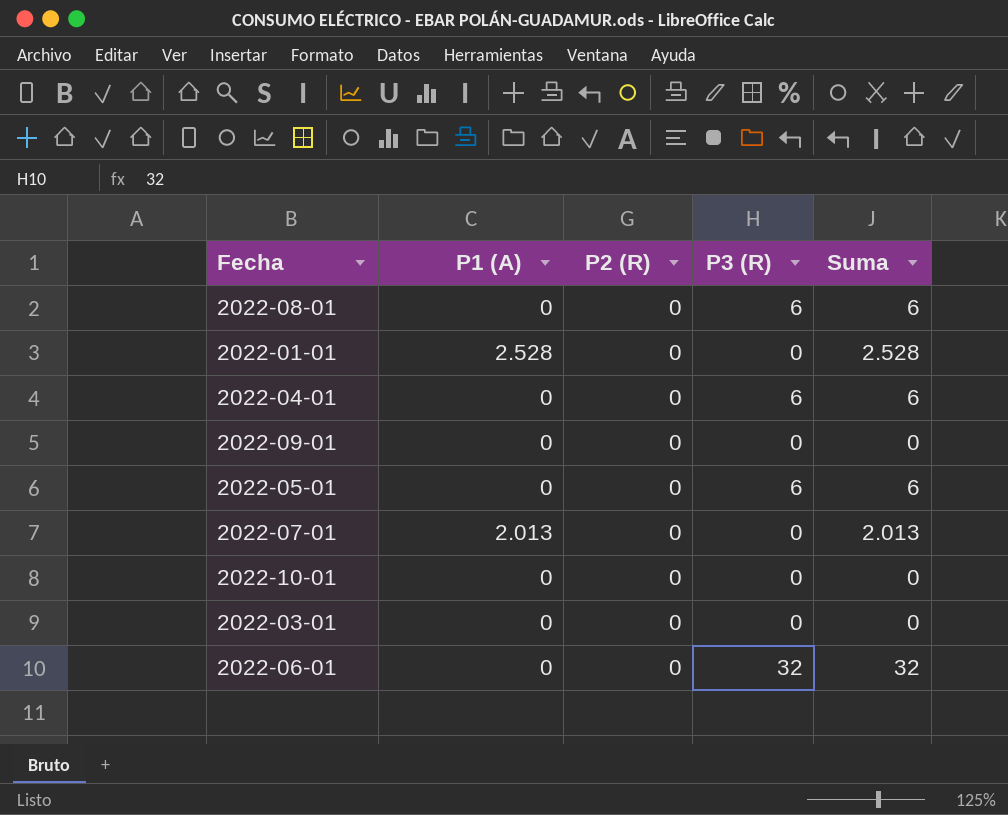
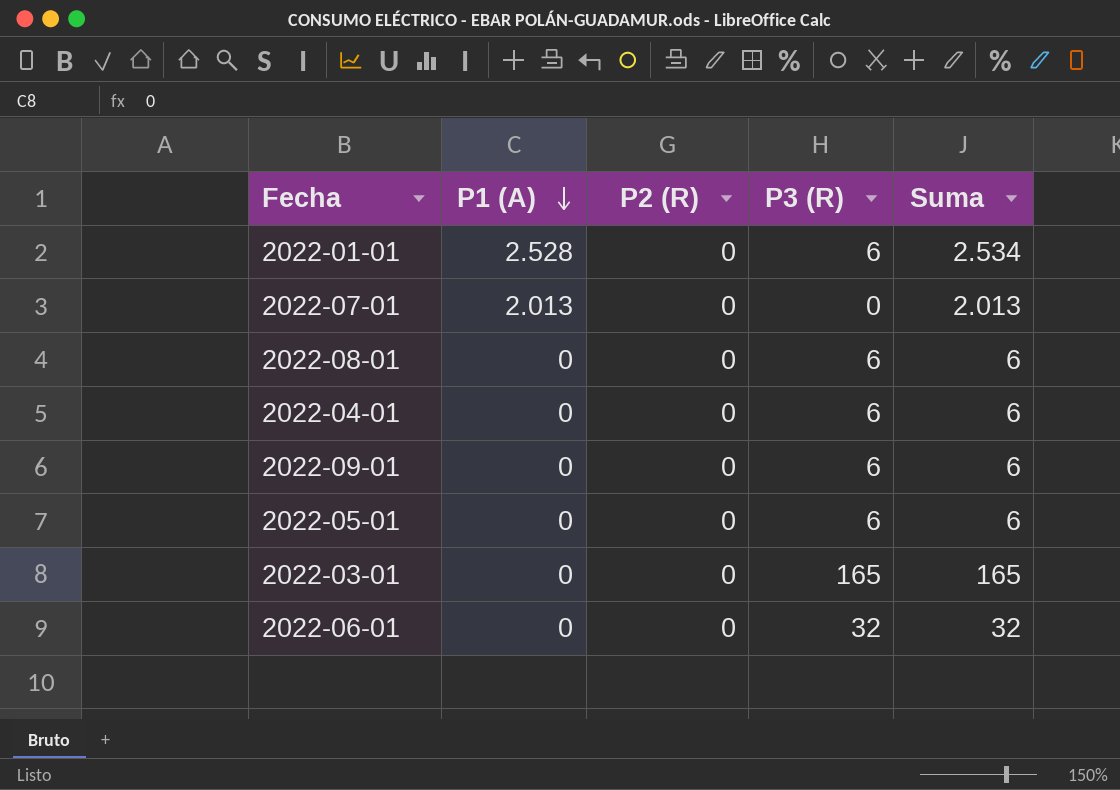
row order: none -> P1 (A) descending
row 2022-10-01: 0 | 0 | 0 | 0 -> none
2022-01-01 | P3 (R): 0 -> 6
2022-01-01 | Suma: 2.528 -> 2.534
2022-09-01 | P3 (R): 0 -> 6
2022-09-01 | Suma: 0 -> 6
2022-03-01 | P3 (R): 0 -> 165
2022-03-01 | Suma: 0 -> 165

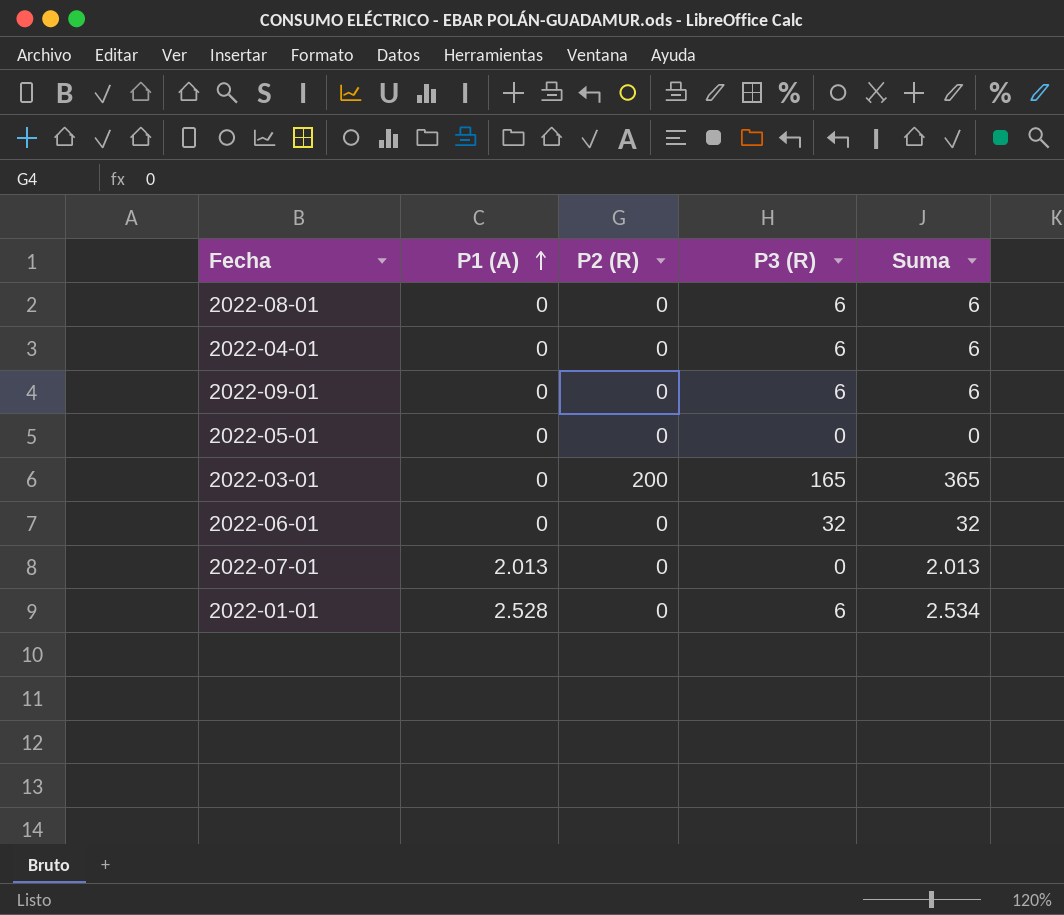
row order: P1 (A) descending -> P1 (A) ascending
2022-05-01 | P3 (R): 6 -> 0
2022-05-01 | Suma: 6 -> 0
2022-03-01 | P2 (R): 0 -> 200
2022-03-01 | Suma: 165 -> 365

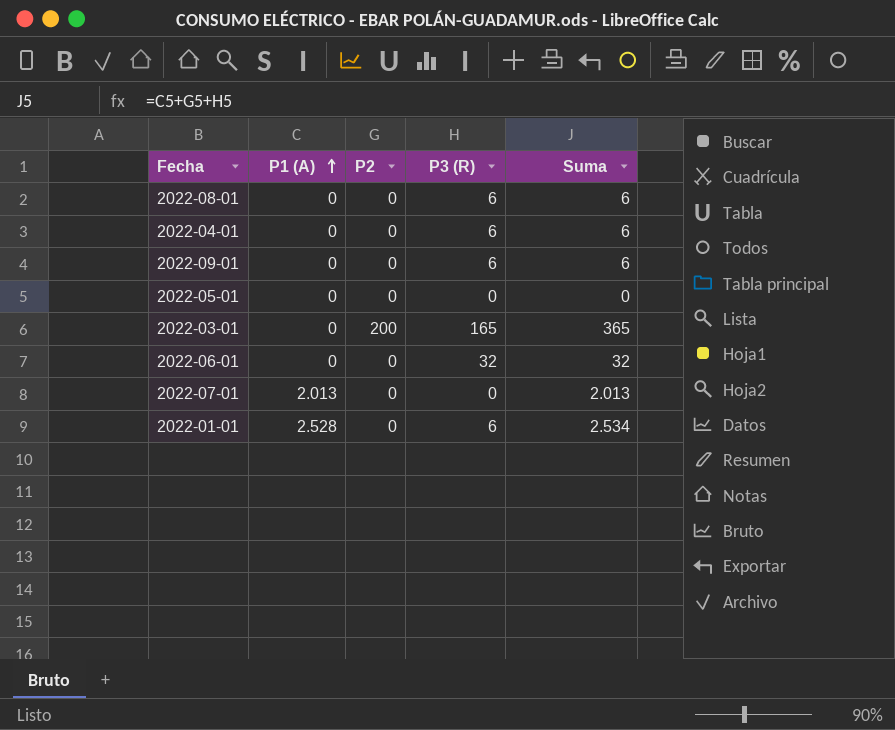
column name: P2 (R) -> P2

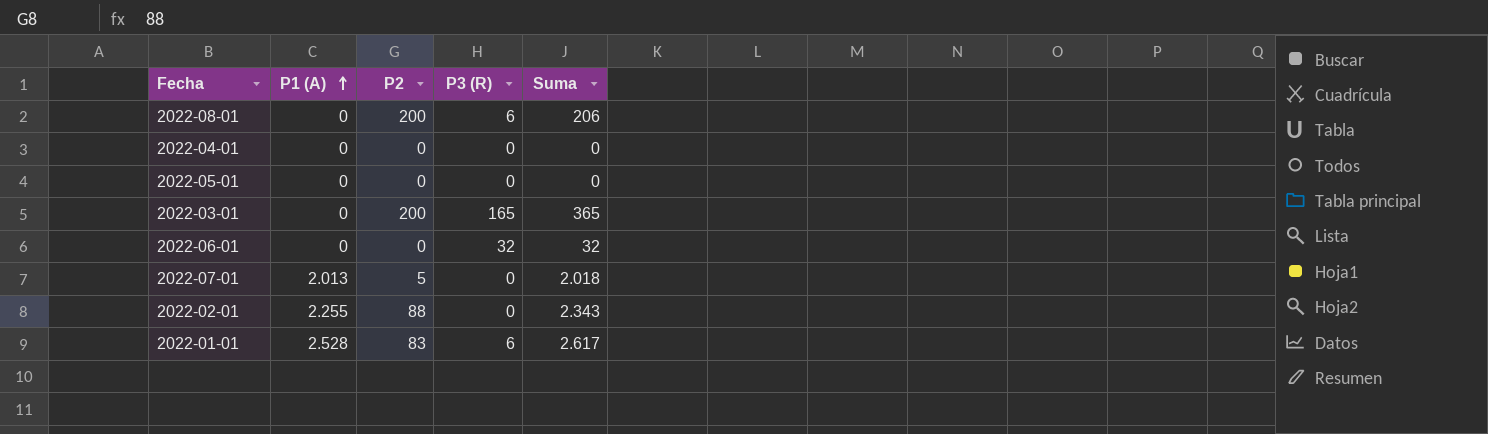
row 2022-09-01: 0 | 0 | 6 | 6 -> none
2022-08-01 | P2: 0 -> 200
2022-08-01 | Suma: 6 -> 206
2022-04-01 | P3 (R): 6 -> 0
2022-04-01 | Suma: 6 -> 0
2022-07-01 | P2: 0 -> 5
2022-07-01 | Suma: 2.013 -> 2.018
row 2022-02-01: none -> 2.255 | 88 | 0 | 2.343
2022-01-01 | P2: 0 -> 83
2022-01-01 | Suma: 2.534 -> 2.617

